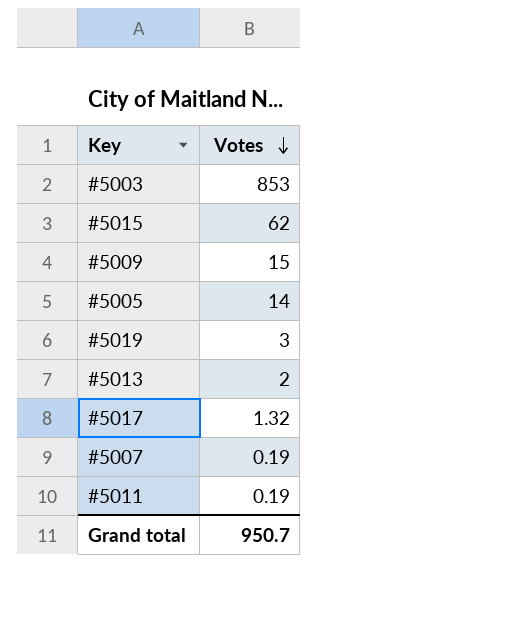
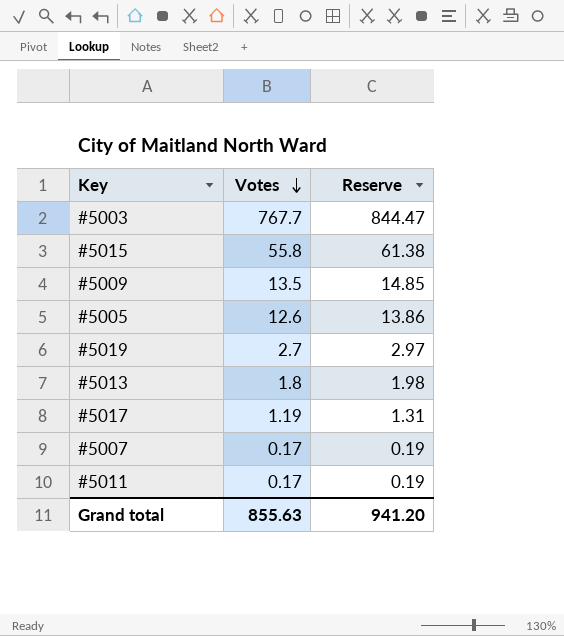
column Reserve | formula: none -> [Votes] * 1.1
#5003 | Votes: 853 -> 767.7
#5015 | Votes: 62 -> 55.8
#5009 | Votes: 15 -> 13.5
#5005 | Votes: 14 -> 12.6
#5019 | Votes: 3 -> 2.7
#5013 | Votes: 2 -> 1.8
#5017 | Votes: 1.32 -> 1.19
#5007 | Votes: 0.19 -> 0.17
#5011 | Votes: 0.19 -> 0.17
Grand total | Votes: 950.7 -> 855.63

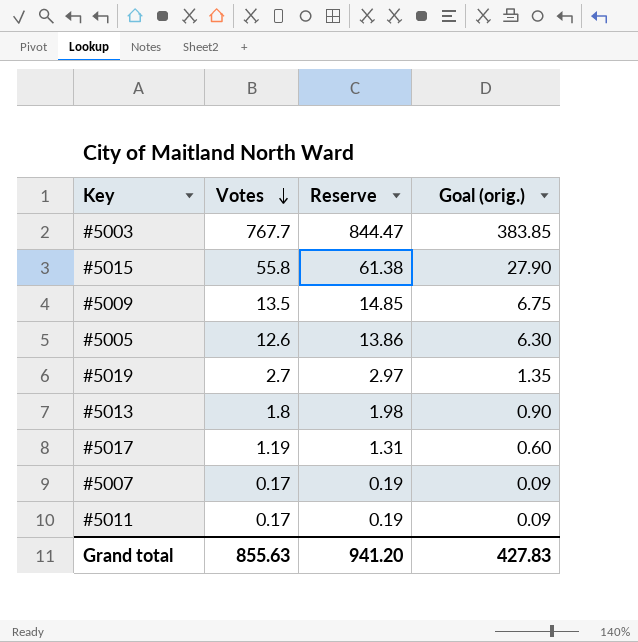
column Goal (orig.) | formula: none -> [Votes] * 0.5

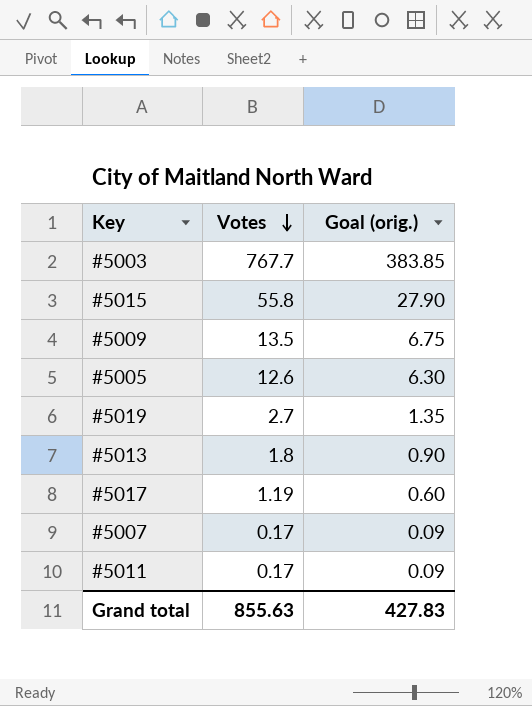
column Reserve | formula: [Votes] * 1.1 -> none

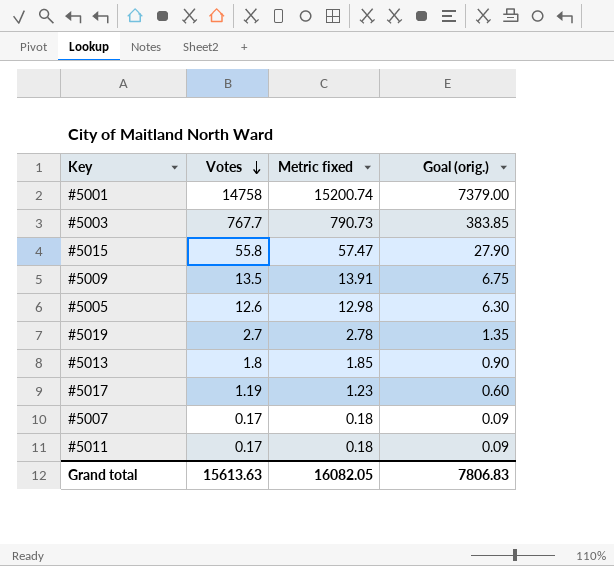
column Metric fixed | formula: none -> [Votes] * 1.03
row #5001: none -> 14758 | 15200.74 | 7379.00
Grand total | Votes: 855.63 -> 15613.63
Grand total | Goal (orig.): 427.83 -> 7806.83

